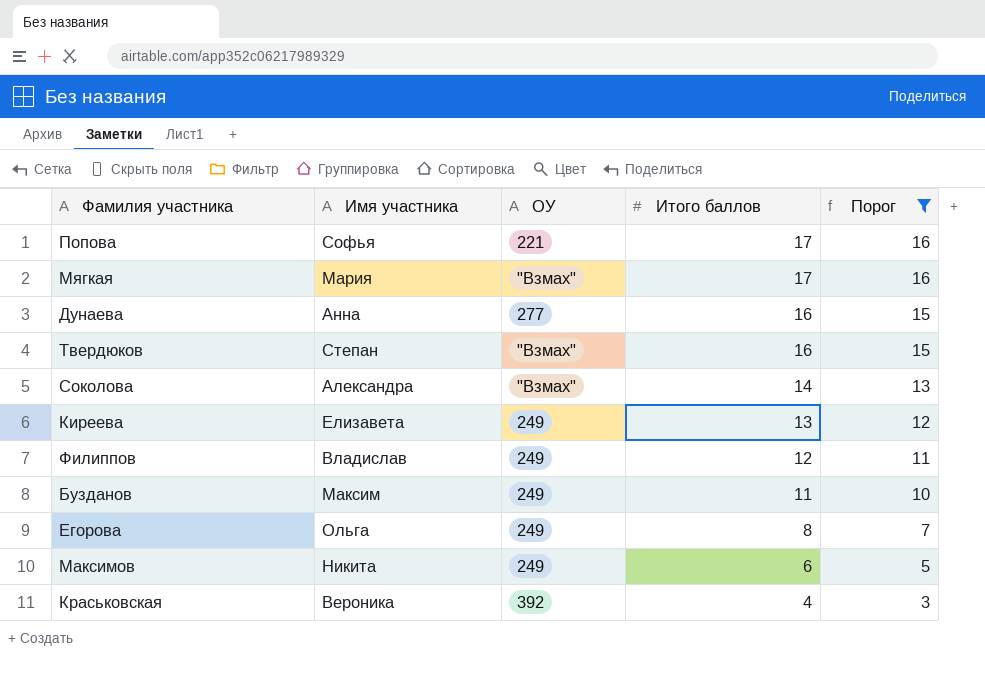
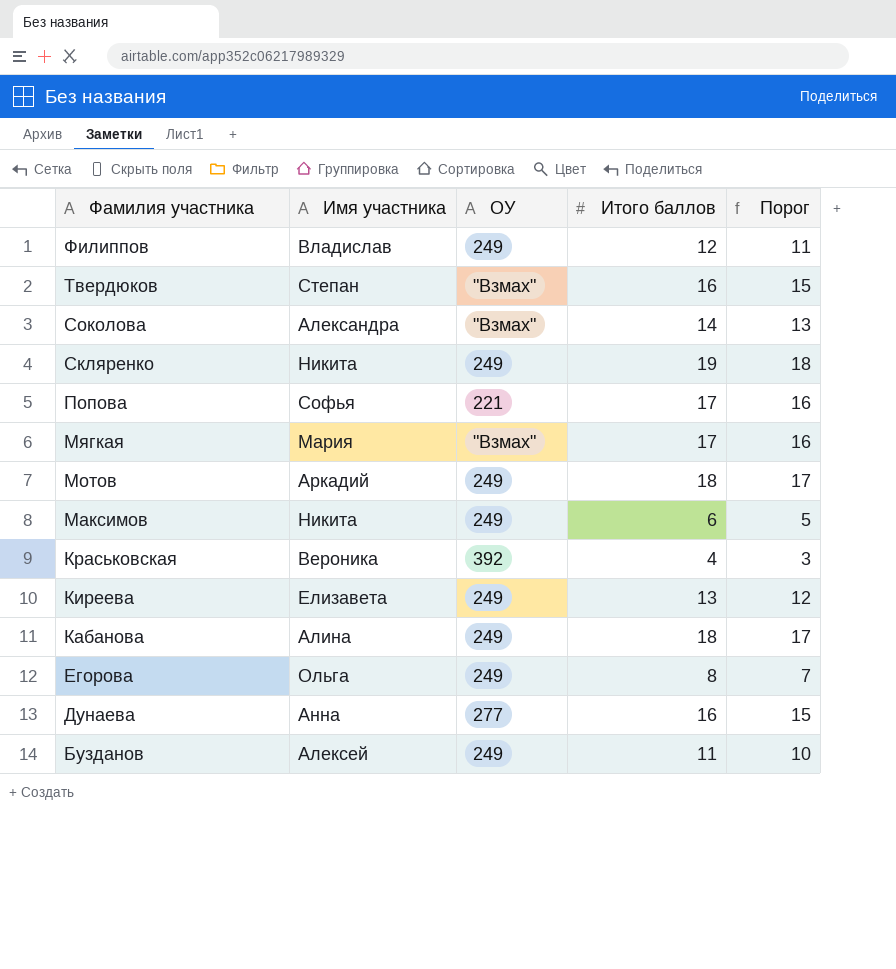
filter: Порог <= 16 -> none
row order: Итого баллов descending -> Фамилия участника descending
Бузданов | Имя участника: Максим -> Алексей

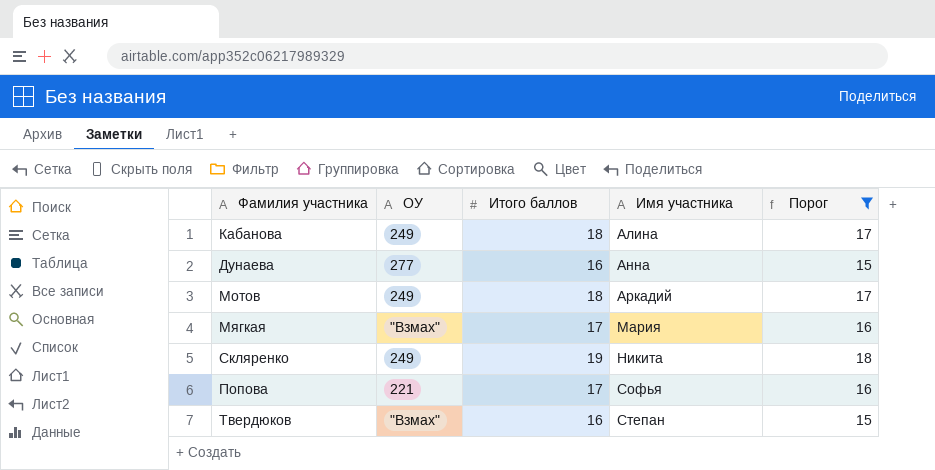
filter: none -> Порог >= 15
row order: Фамилия участника descending -> Имя участника ascending
column Имя участника | position: 2 -> 4

